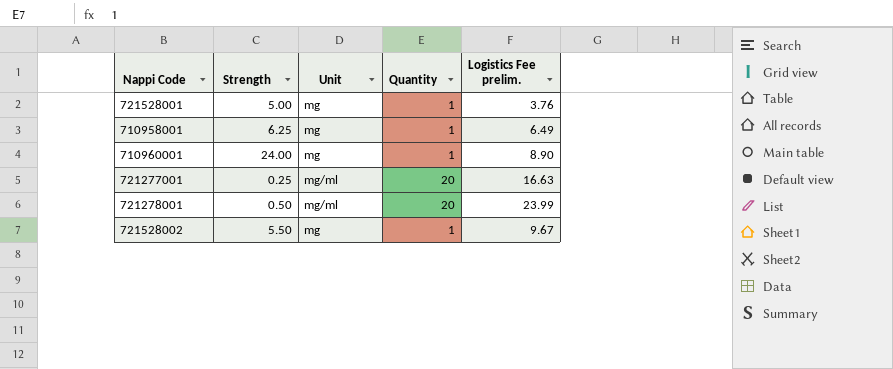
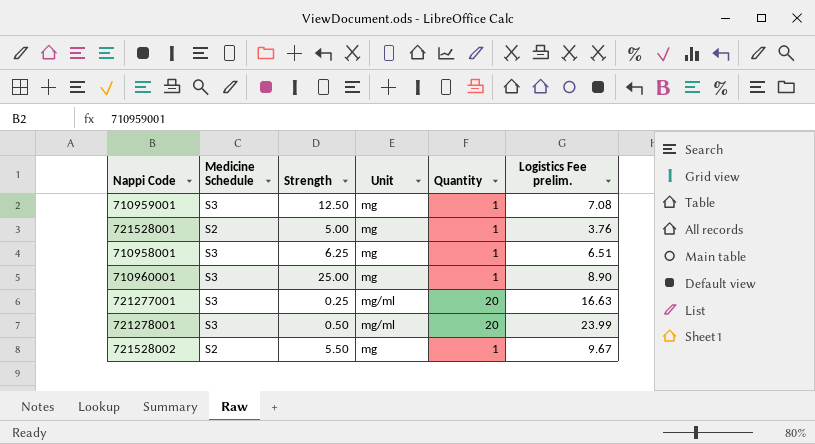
column Medicine Schedule | position: none -> 2
row 710959001: none -> S3 | 12.50 | mg | 1 | 7.08
710958001 | Logistics Fee prelim.: 6.49 -> 6.51
710960001 | Strength: 24.00 -> 25.00

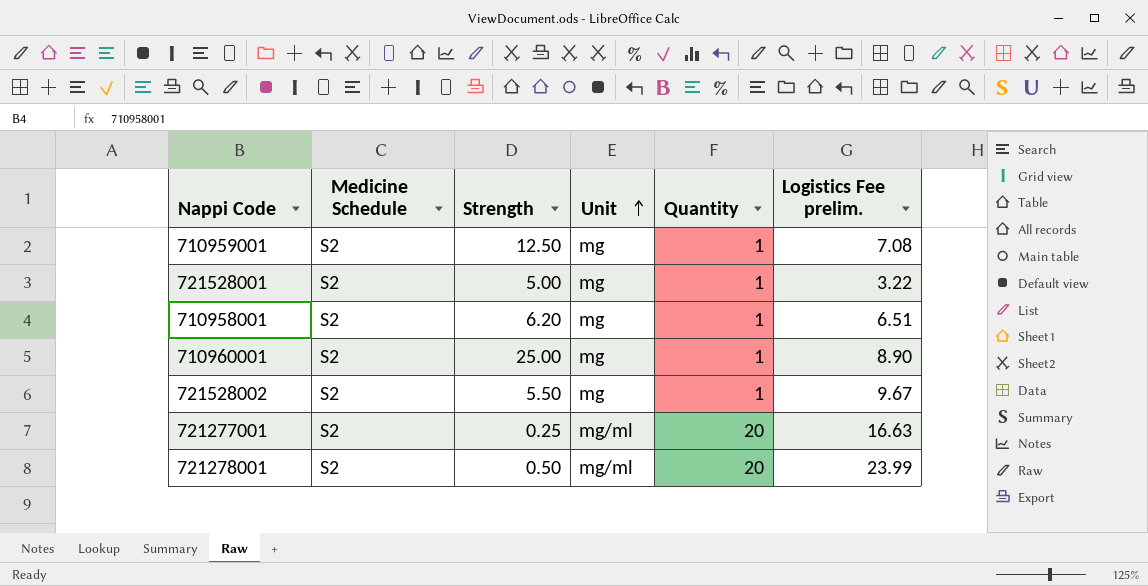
row order: none -> Unit ascending
710959001 | Medicine Schedule: S3 -> S2
721528001 | Logistics Fee prelim.: 3.76 -> 3.22
710958001 | Medicine Schedule: S3 -> S2
710958001 | Strength: 6.25 -> 6.20
710960001 | Medicine Schedule: S3 -> S2
721277001 | Medicine Schedule: S3 -> S2
721278001 | Medicine Schedule: S3 -> S2

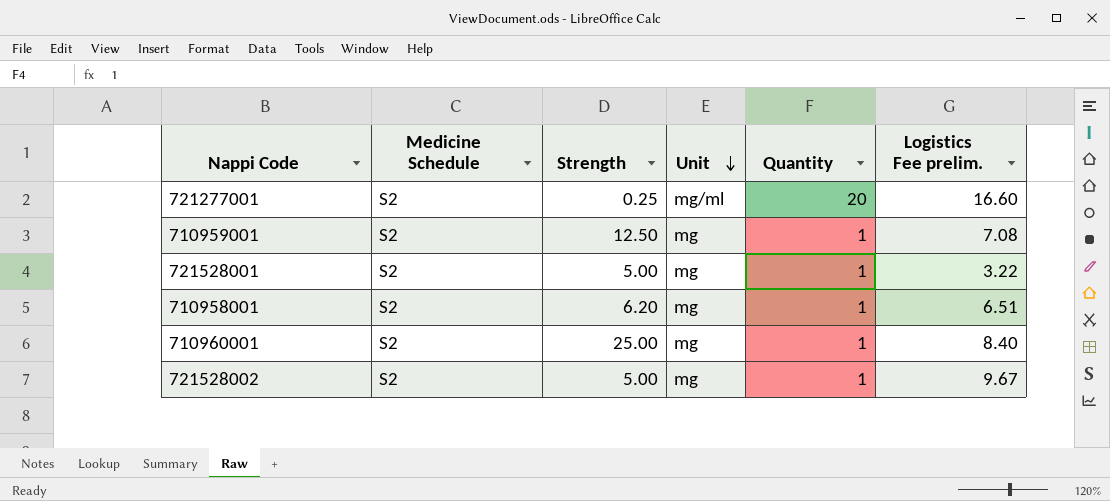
row order: Unit ascending -> Unit descending
row 721278001: S2 | 0.50 | mg/ml | 20 | 23.99 -> none
721277001 | Logistics Fee prelim.: 16.63 -> 16.60
710960001 | Logistics Fee prelim.: 8.90 -> 8.40
721528002 | Strength: 5.50 -> 5.00

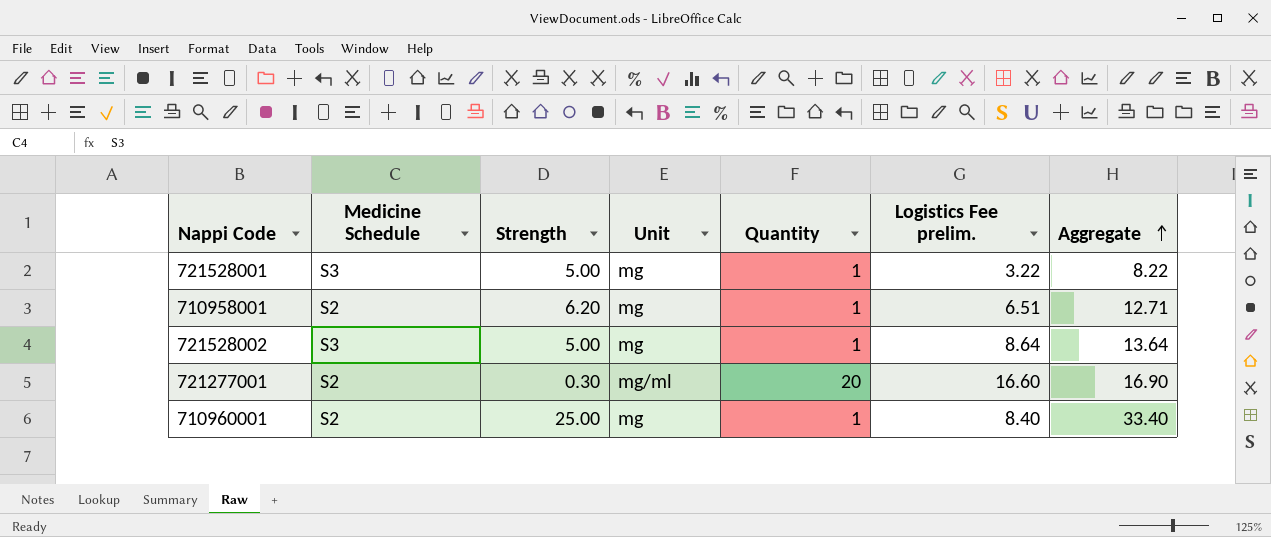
row order: Unit descending -> Aggregate ascending
column Aggregate | formula: none -> [Strength] + [Logistics Fee prelim.]
row 710959001: S2 | 12.50 | mg | 1 | 7.08 -> none
721528001 | Medicine Schedule: S2 -> S3
721528002 | Medicine Schedule: S2 -> S3
721528002 | Logistics Fee prelim.: 9.67 -> 8.64
721277001 | Strength: 0.25 -> 0.30

